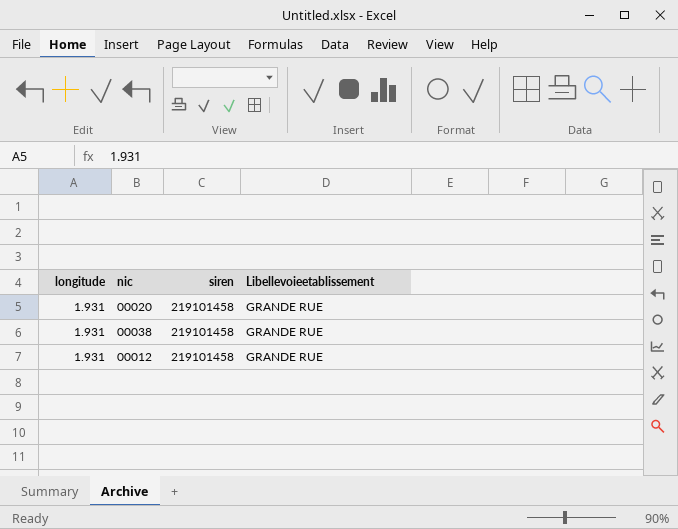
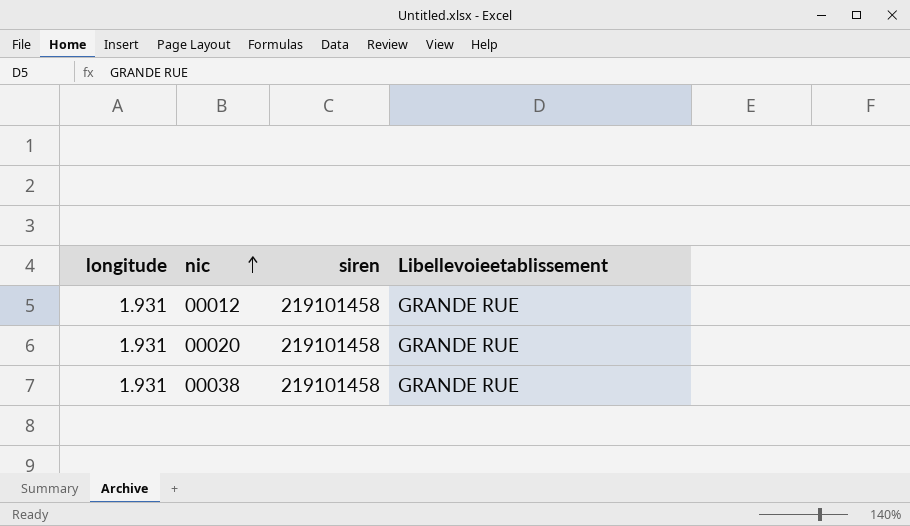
row order: none -> nic ascending

